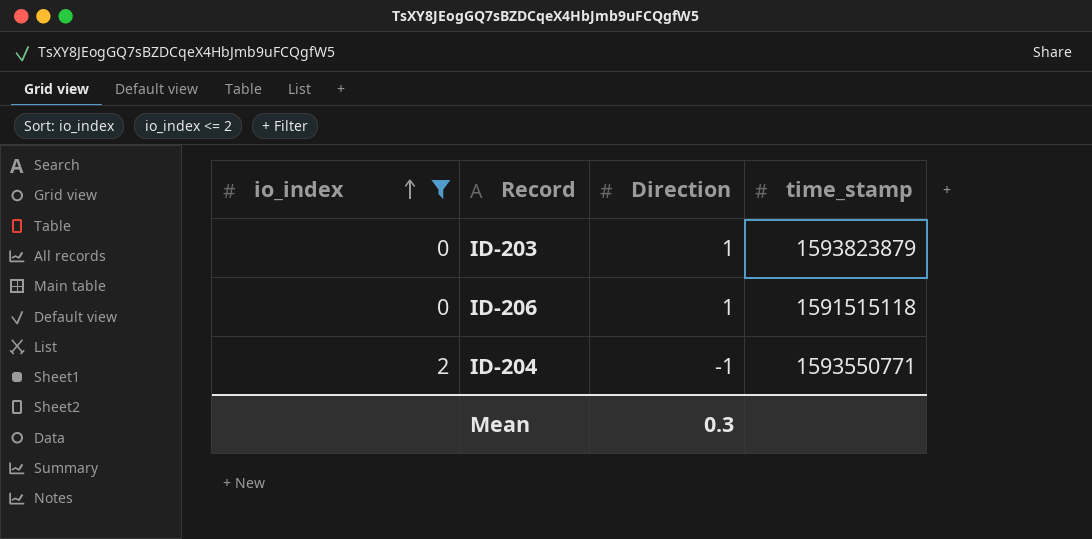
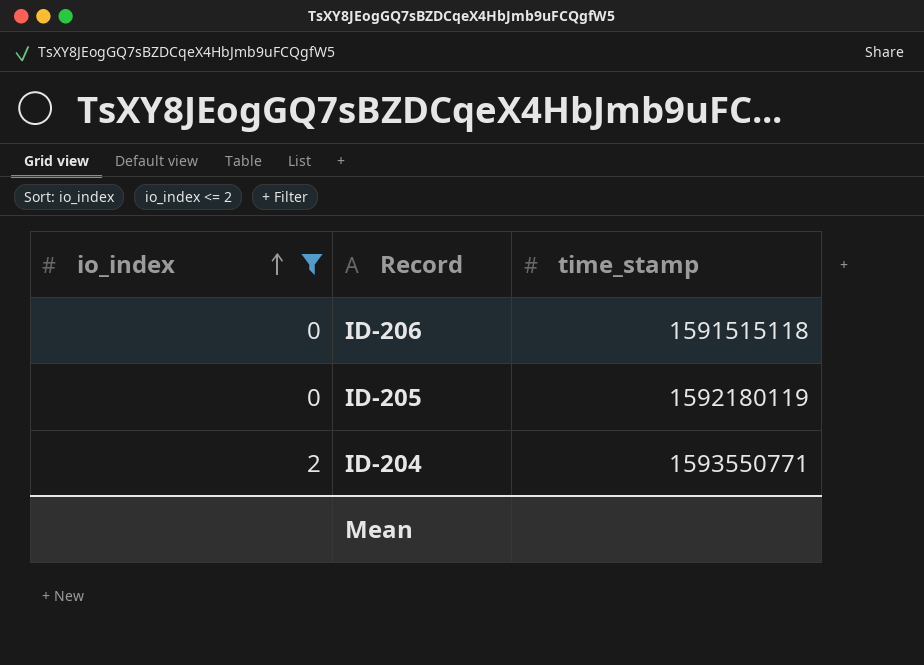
column Direction | position: 3 -> none
row ID-203: 0 | 1 | 1593823879 -> none
row ID-205: none -> 0 | 1592180119

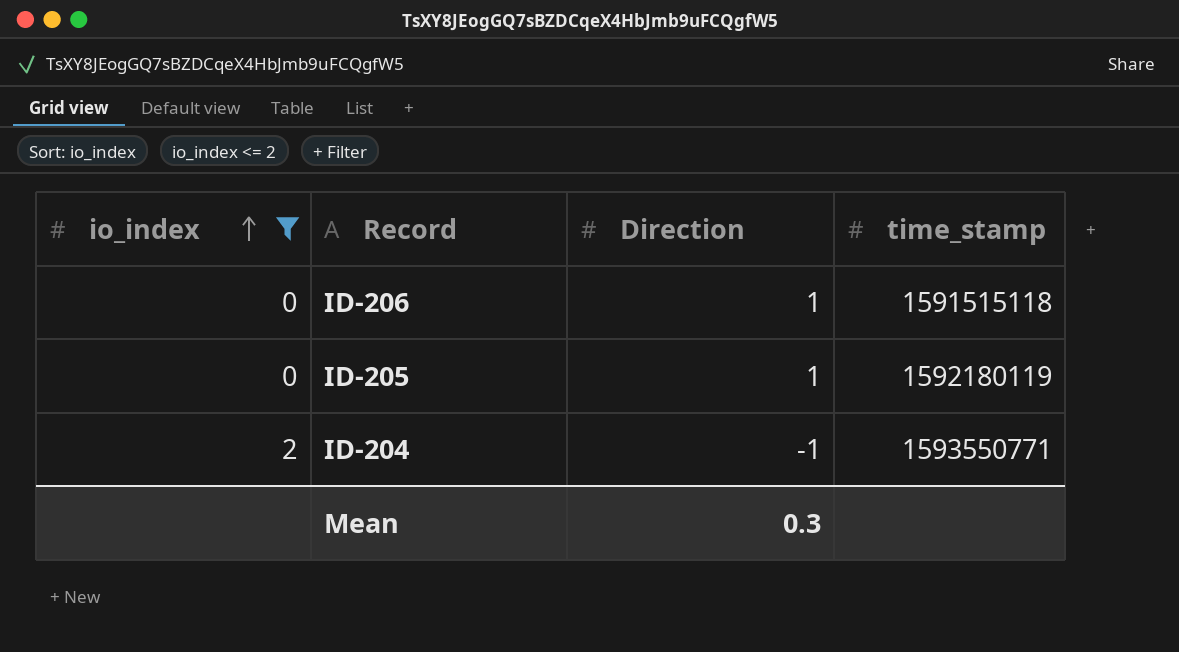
column Direction | position: none -> 3

